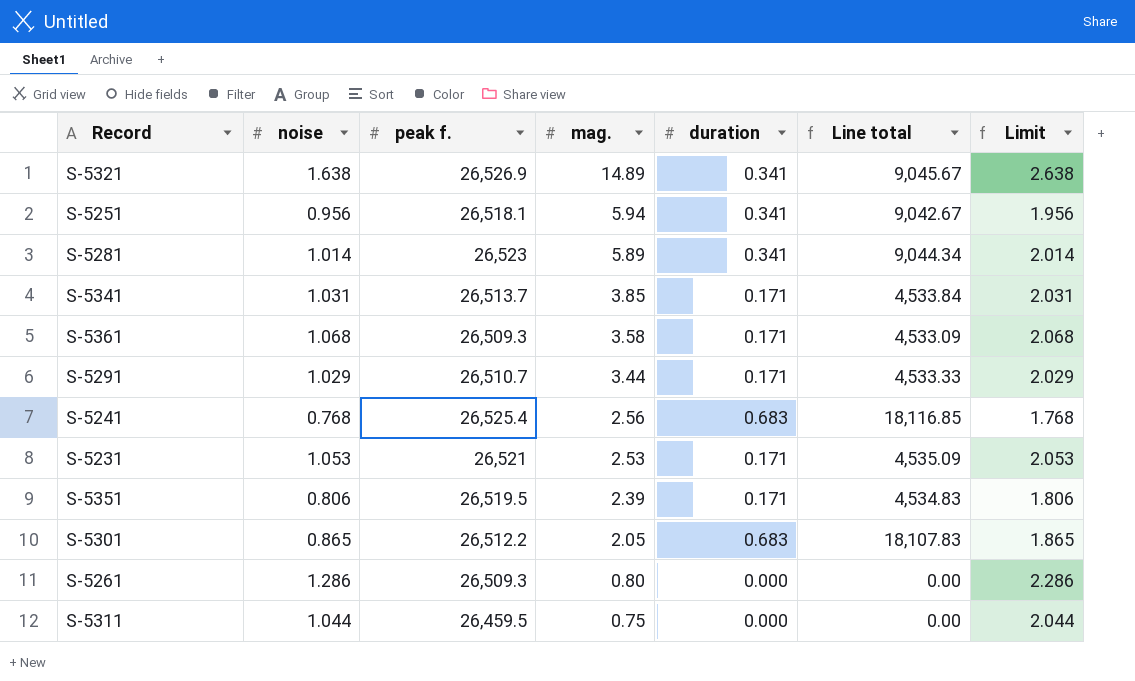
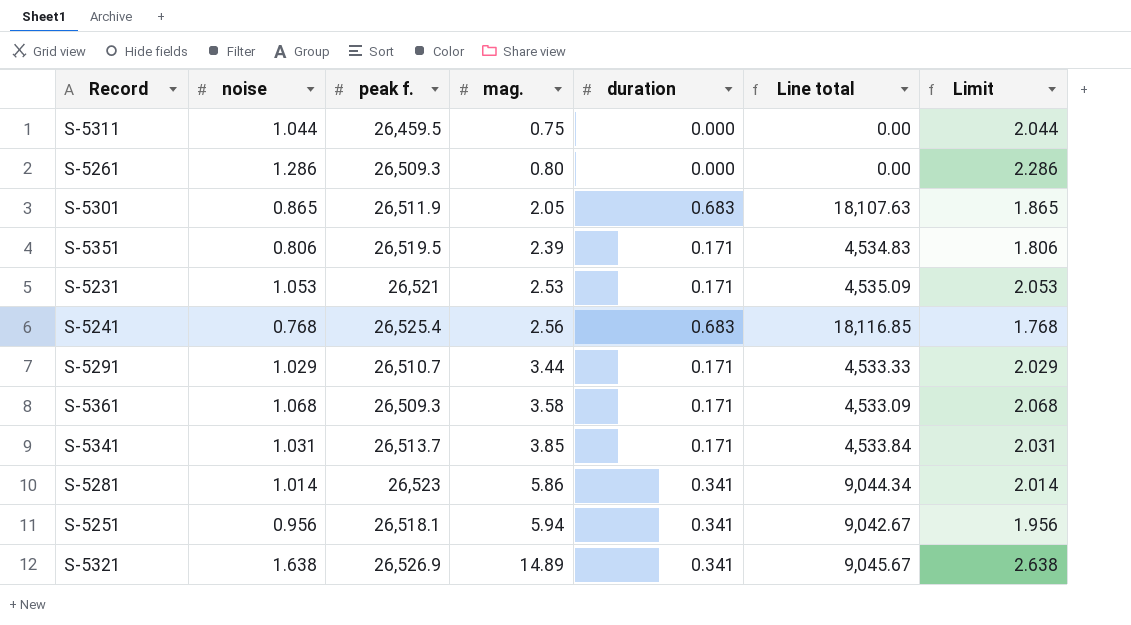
row order: mag. descending -> mag. ascending
S-5301 | peak f.: 26,512.2 -> 26,511.9
S-5301 | Line total: 18,107.83 -> 18,107.63
S-5281 | mag.: 5.89 -> 5.86

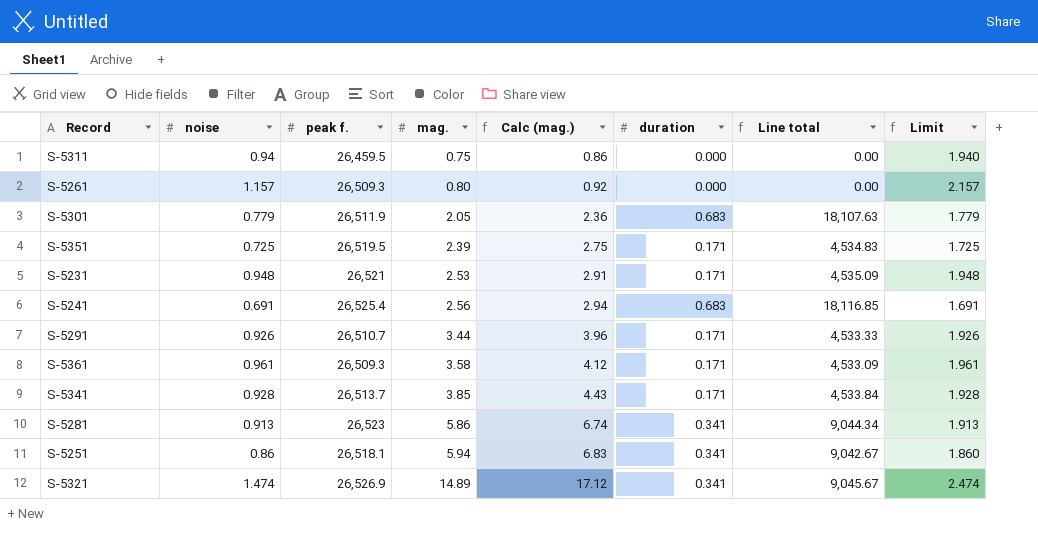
column Calc (mag.) | formula: none -> [mag.] * 1.15
S-5311 | noise: 1.044 -> 0.94
S-5311 | Limit: 2.044 -> 1.940
S-5261 | noise: 1.286 -> 1.157
S-5261 | Limit: 2.286 -> 2.157
S-5301 | noise: 0.865 -> 0.779
S-5301 | Limit: 1.865 -> 1.779
S-5351 | noise: 0.806 -> 0.725
S-5351 | Limit: 1.806 -> 1.725
S-5231 | noise: 1.053 -> 0.948
S-5231 | Limit: 2.053 -> 1.948
S-5241 | noise: 0.768 -> 0.691
S-5241 | Limit: 1.768 -> 1.691
S-5291 | noise: 1.029 -> 0.926
S-5291 | Limit: 2.029 -> 1.926
S-5361 | noise: 1.068 -> 0.961
S-5361 | Limit: 2.068 -> 1.961
S-5341 | noise: 1.031 -> 0.928
S-5341 | Limit: 2.031 -> 1.928
S-5281 | noise: 1.014 -> 0.913
S-5281 | Limit: 2.014 -> 1.913
S-5251 | noise: 0.956 -> 0.86
S-5251 | Limit: 1.956 -> 1.860
S-5321 | noise: 1.638 -> 1.474
S-5321 | Limit: 2.638 -> 2.474

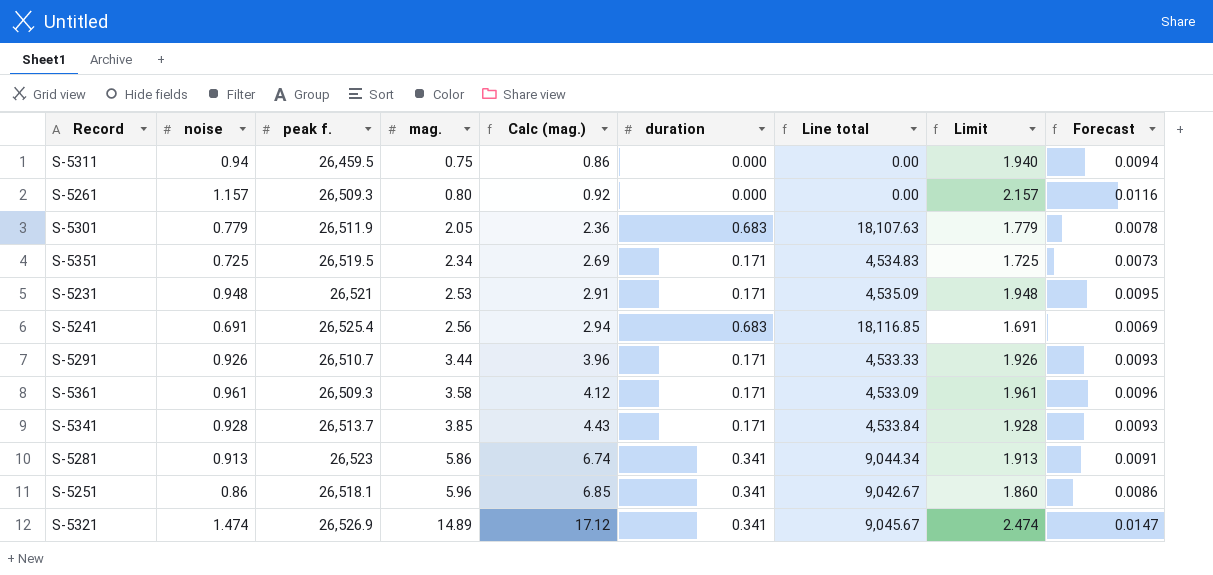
column Forecast | formula: none -> [noise] * 0.01
S-5351 | mag.: 2.39 -> 2.34
S-5351 | Calc (mag.): 2.75 -> 2.69
S-5251 | mag.: 5.94 -> 5.96
S-5251 | Calc (mag.): 6.83 -> 6.85

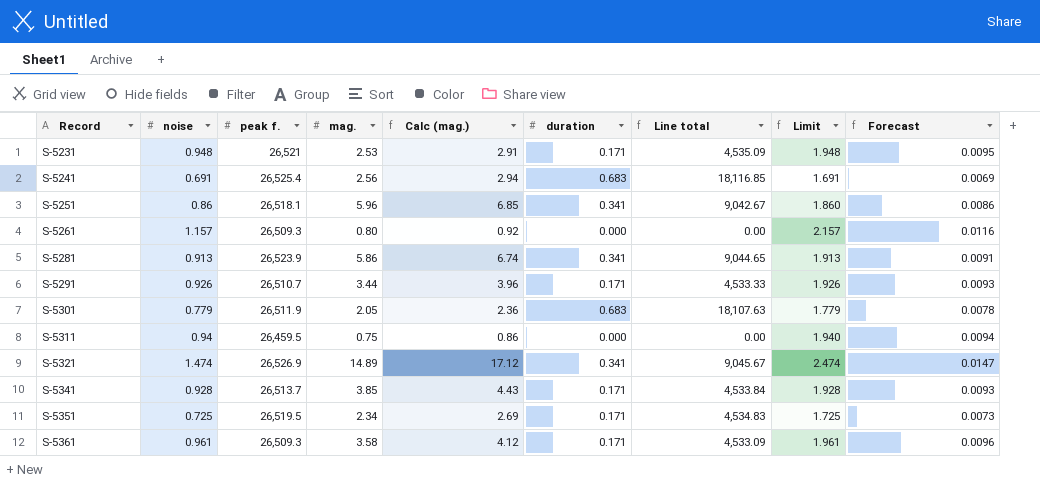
row order: mag. ascending -> Record ascending
S-5281 | peak f.: 26,523 -> 26,523.9
S-5281 | Line total: 9,044.34 -> 9,044.65

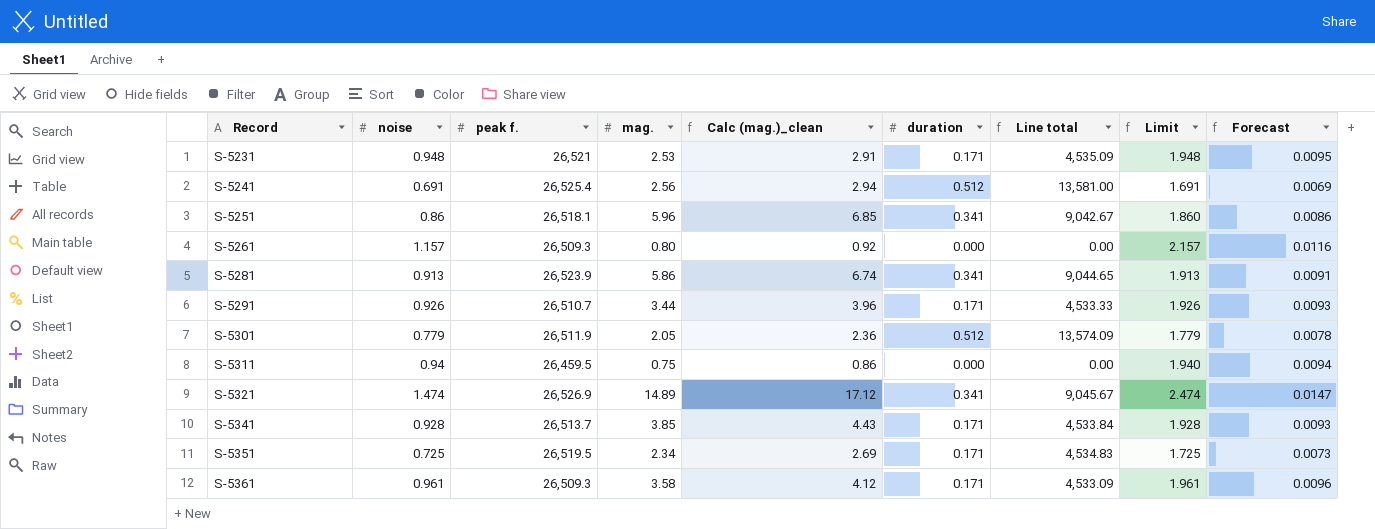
column name: Calc (mag.) -> Calc (mag.)_clean
S-5241 | duration: 0.683 -> 0.512
S-5241 | Line total: 18,116.85 -> 13,581.00
S-5301 | duration: 0.683 -> 0.512
S-5301 | Line total: 18,107.63 -> 13,574.09

